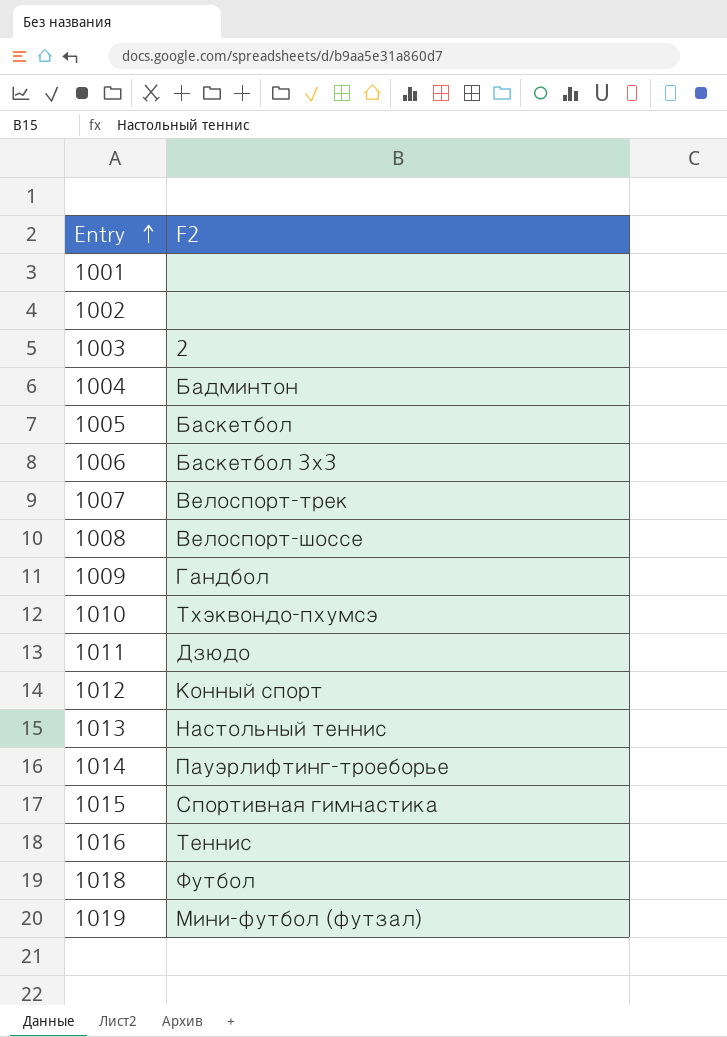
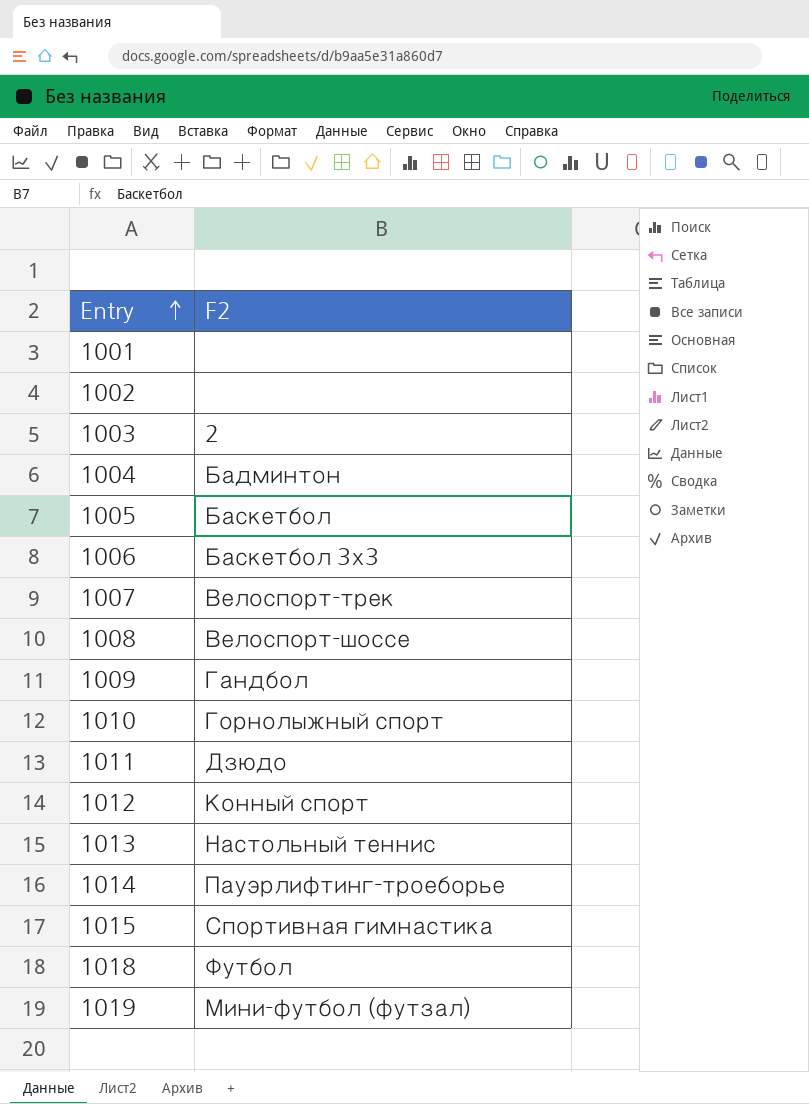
row 1016: Теннис -> none
1010 | F2: Тхэквондо-пхумсэ -> Горнолыжный спорт

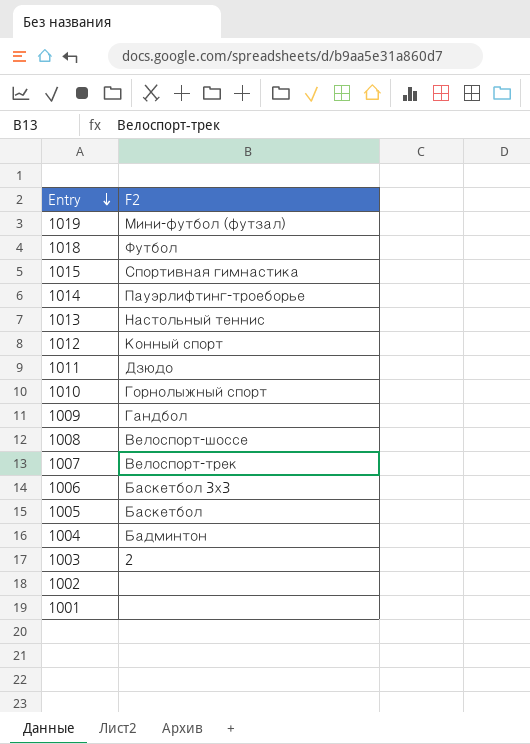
row order: Entry ascending -> Entry descending

